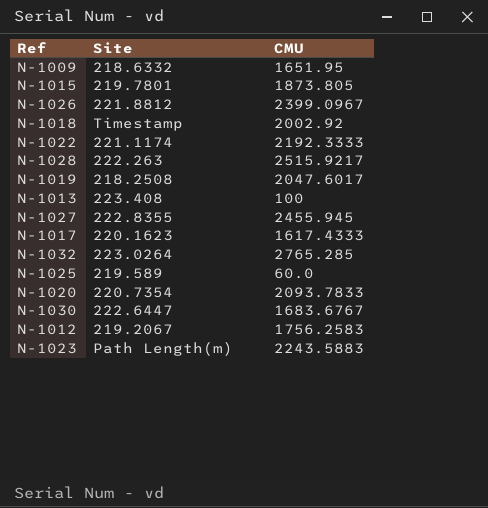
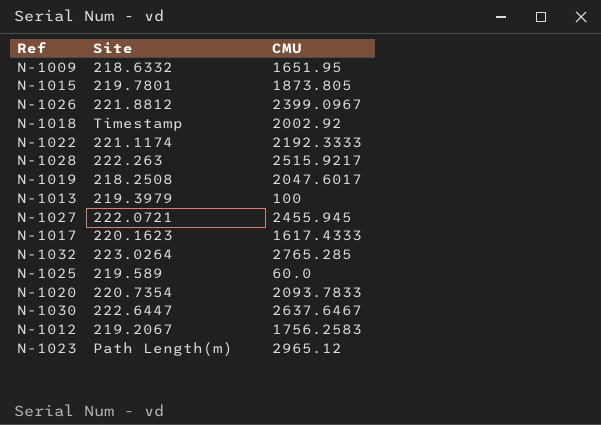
N-1013 | Site: 223.408 -> 219.3979
N-1027 | Site: 222.8355 -> 222.0721
N-1030 | CMU: 1683.6767 -> 2637.6467
N-1023 | CMU: 2243.5883 -> 2965.12

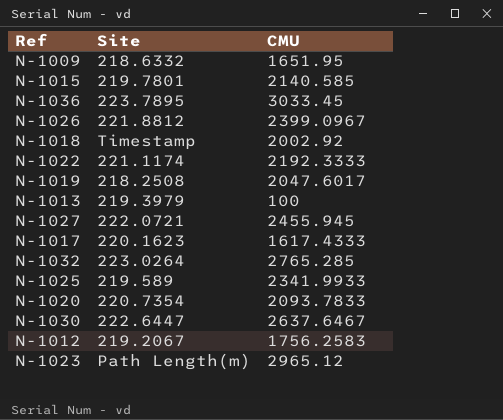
row N-1028: 222.263 | 2515.9217 -> none
N-1015 | CMU: 1873.805 -> 2140.585
row N-1036: none -> 223.7895 | 3033.45
N-1025 | CMU: 60.0 -> 2341.9933

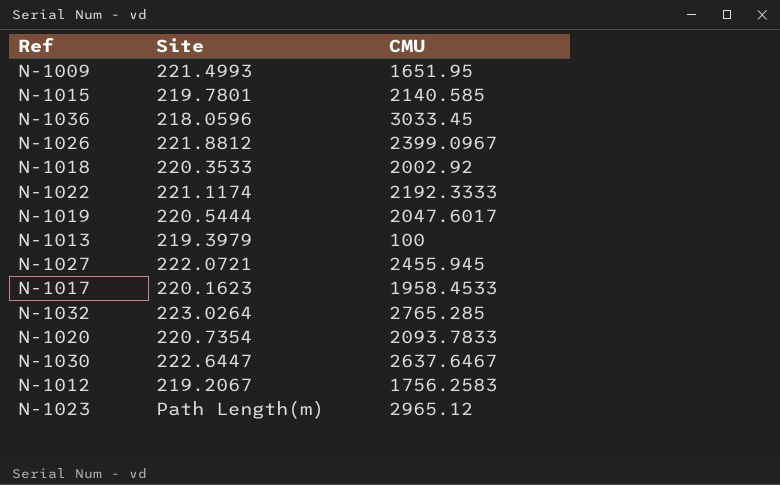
row N-1025: 219.589 | 2341.9933 -> none
N-1009 | Site: 218.6332 -> 221.4993
N-1036 | Site: 223.7895 -> 218.0596
N-1018 | Site: Timestamp -> 220.3533
N-1019 | Site: 218.2508 -> 220.5444
N-1017 | CMU: 1617.4333 -> 1958.4533

